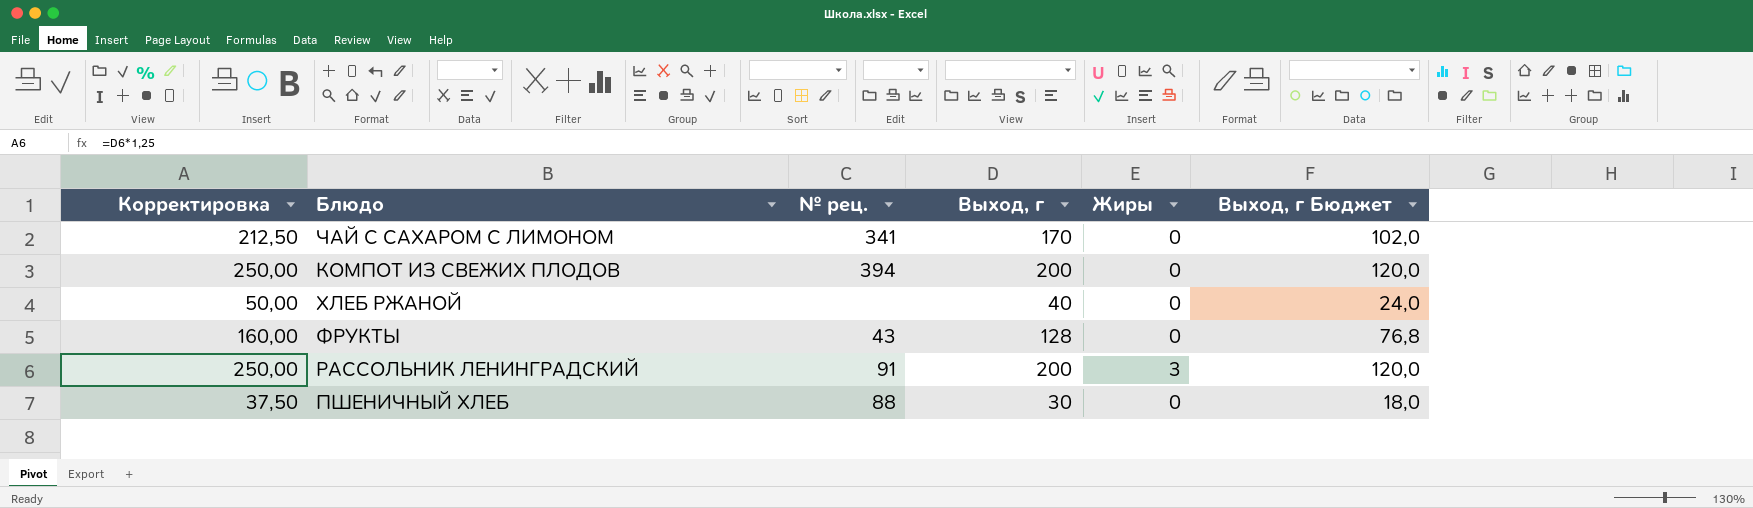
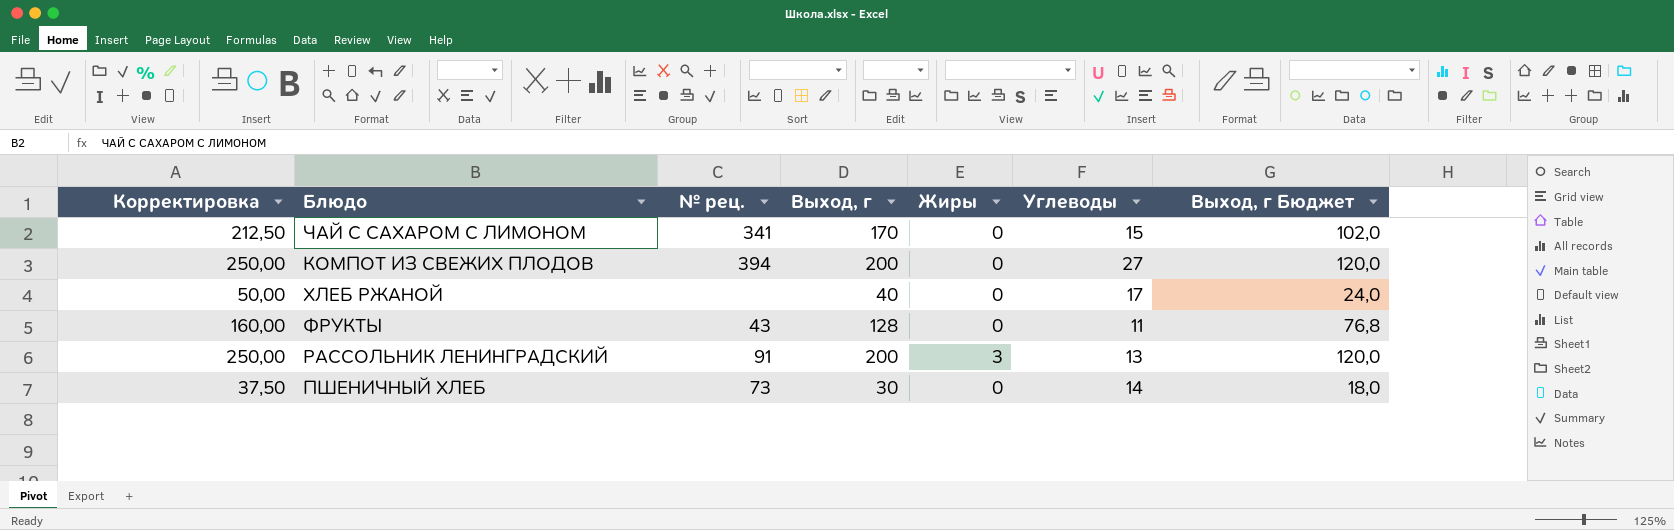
column Углеводы | position: none -> 6
ПШЕНИЧНЫЙ ХЛЕБ | № рец.: 88 -> 73

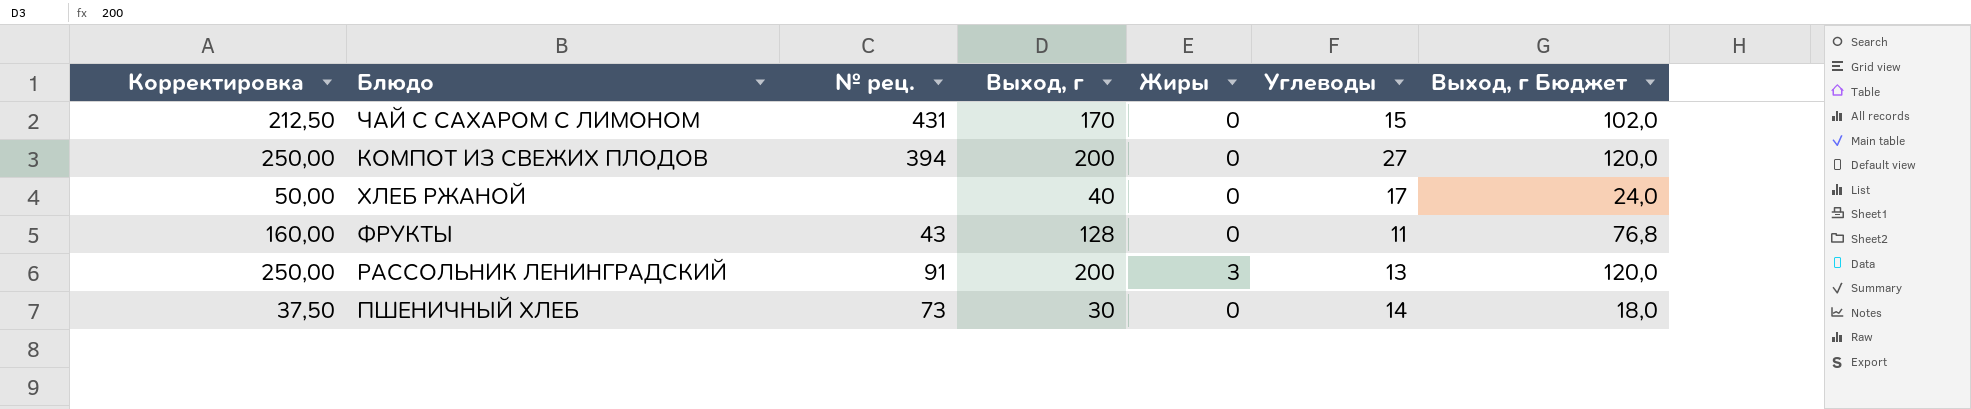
ЧАЙ С САХАРОМ С ЛИМОНОМ | № рец.: 341 -> 431

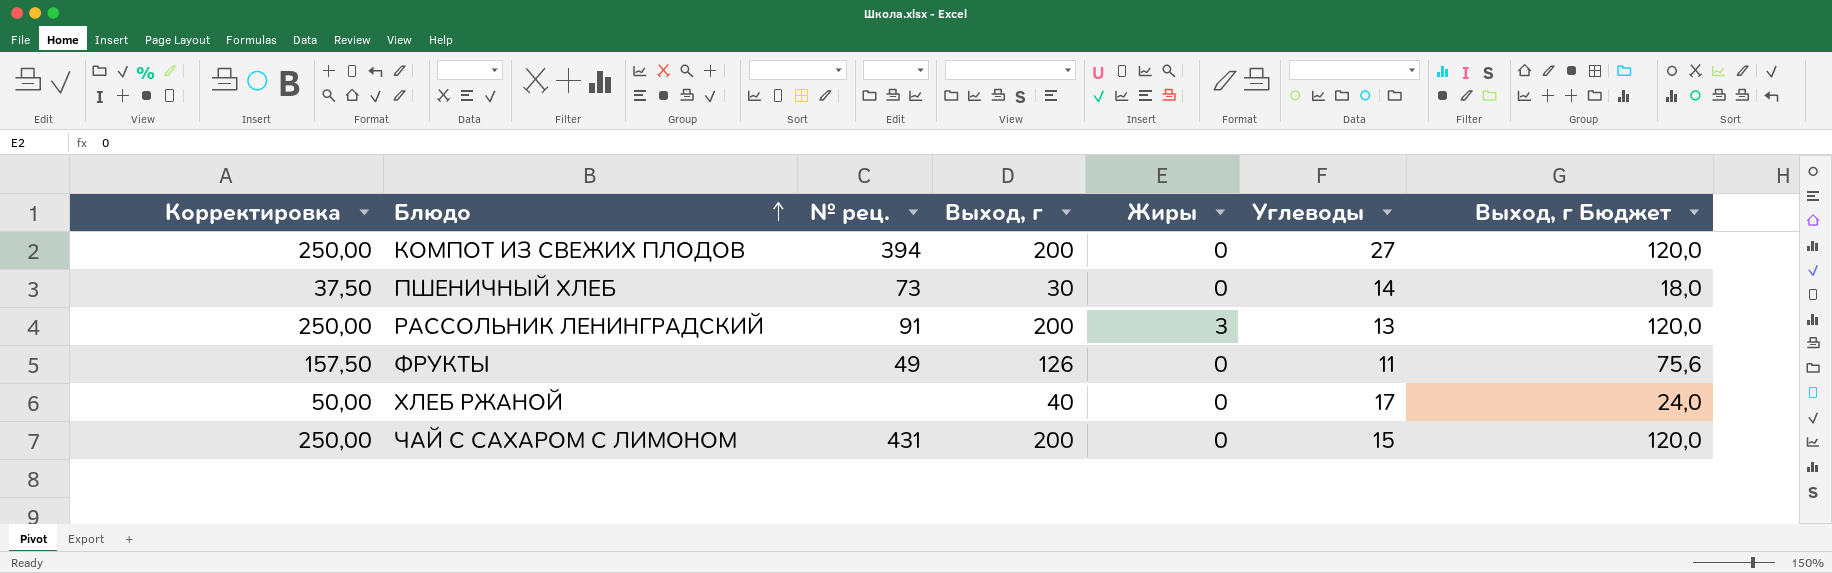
row order: none -> Блюдо ascending
ФРУКТЫ | Корректировка: 160,00 -> 157,50
ФРУКТЫ | № рец.: 43 -> 49
ФРУКТЫ | Выход, г: 128 -> 126
ФРУКТЫ | Выход, г Бюджет: 76,8 -> 75,6
ЧАЙ С САХАРОМ С ЛИМОНОМ | Корректировка: 212,50 -> 250,00
ЧАЙ С САХАРОМ С ЛИМОНОМ | Выход, г: 170 -> 200
ЧАЙ С САХАРОМ С ЛИМОНОМ | Выход, г Бюджет: 102,0 -> 120,0

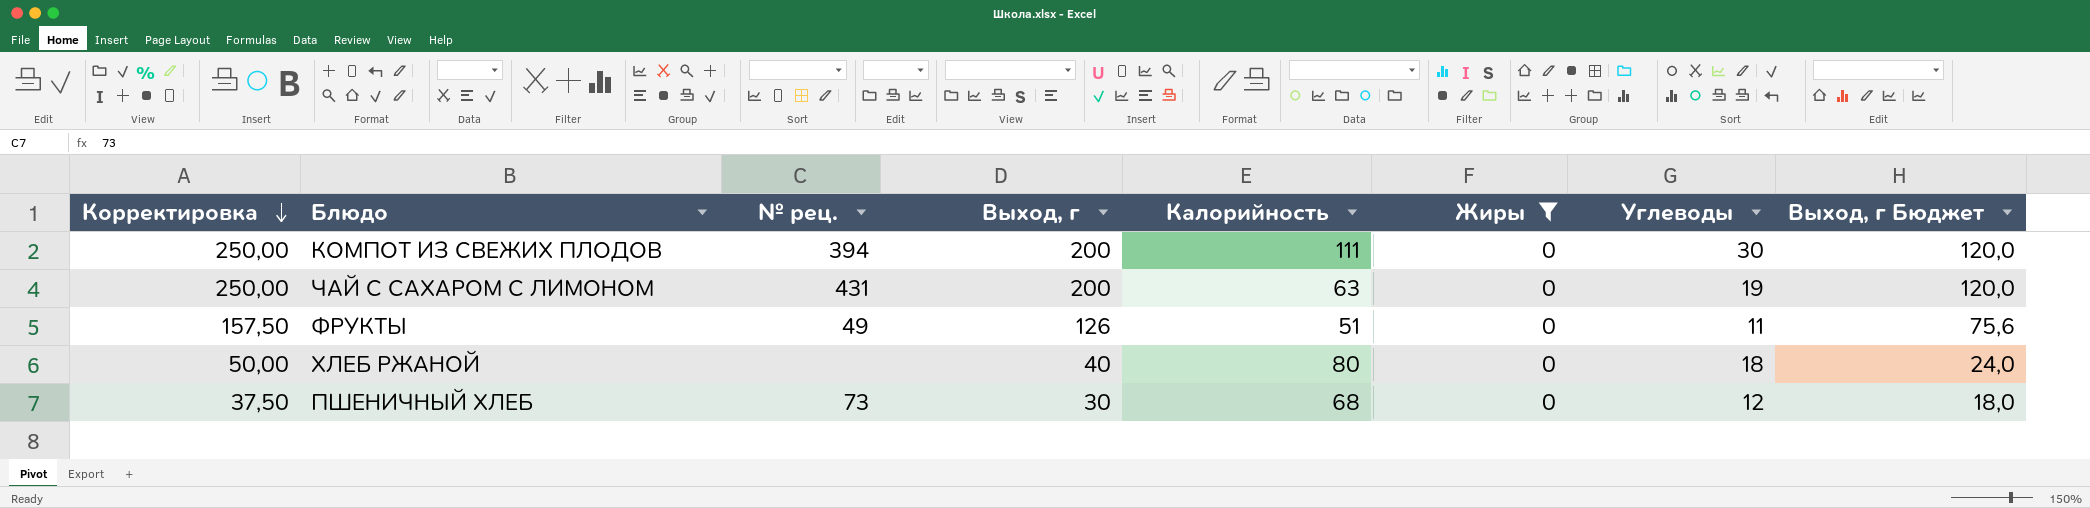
filter: none -> Жиры = 0
row order: Блюдо ascending -> Корректировка descending
column Калорийность | position: none -> 5
КОМПОТ ИЗ СВЕЖИХ ПЛОДОВ | Углеводы: 27 -> 30
ЧАЙ С САХАРОМ С ЛИМОНОМ | Углеводы: 15 -> 19
ХЛЕБ РЖАНОЙ | Углеводы: 17 -> 18
ПШЕНИЧНЫЙ ХЛЕБ | Углеводы: 14 -> 12

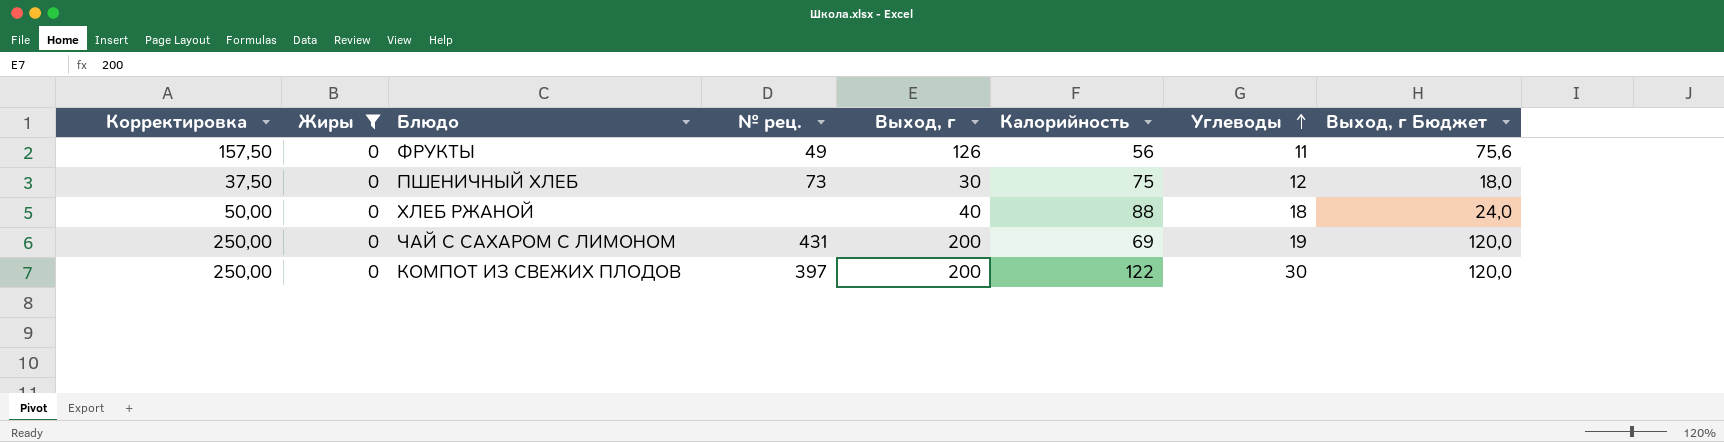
row order: Корректировка descending -> Углеводы ascending
column Жиры | position: 6 -> 2
ФРУКТЫ | Калорийность: 51 -> 56
ПШЕНИЧНЫЙ ХЛЕБ | Калорийность: 68 -> 75
ХЛЕБ РЖАНОЙ | Калорийность: 80 -> 88
ЧАЙ С САХАРОМ С ЛИМОНОМ | Калорийность: 63 -> 69
КОМПОТ ИЗ СВЕЖИХ ПЛОДОВ | № рец.: 394 -> 397
КОМПОТ ИЗ СВЕЖИХ ПЛОДОВ | Калорийность: 111 -> 122

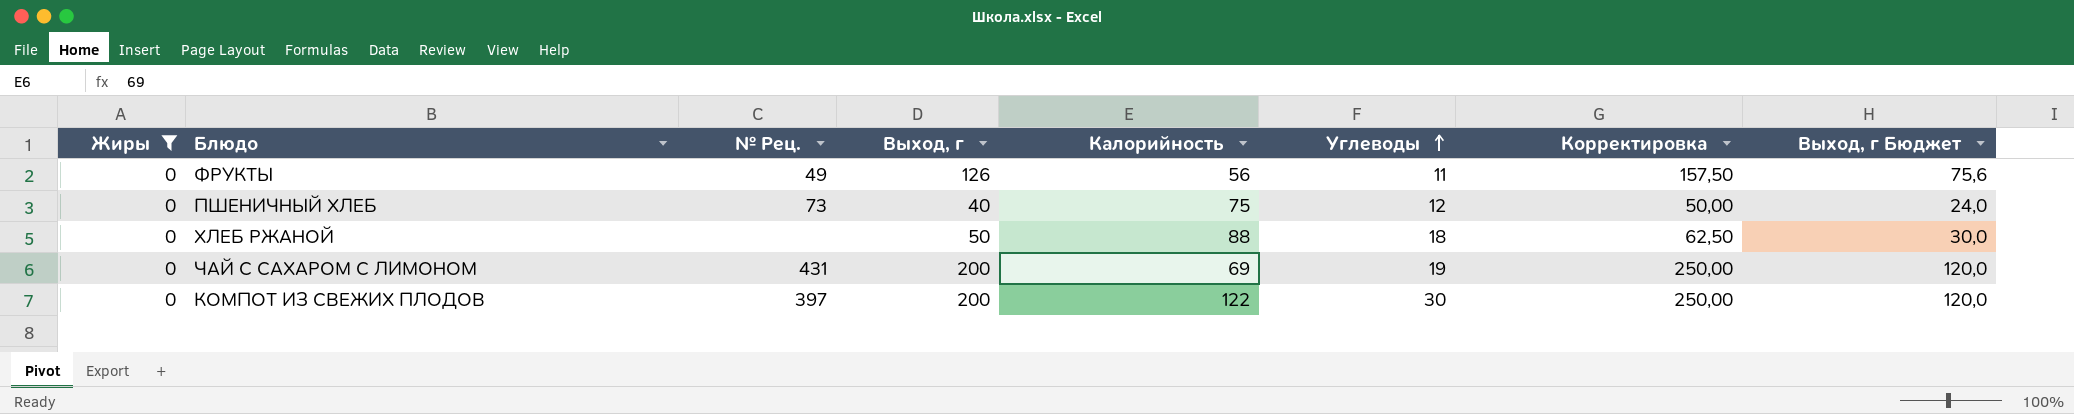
column name: № рец. -> № Рец.
column Корректировка | position: 1 -> 7
ПШЕНИЧНЫЙ ХЛЕБ | Выход, г: 30 -> 40
ПШЕНИЧНЫЙ ХЛЕБ | Корректировка: 37,50 -> 50,00
ПШЕНИЧНЫЙ ХЛЕБ | Выход, г Бюджет: 18,0 -> 24,0
ХЛЕБ РЖАНОЙ | Выход, г: 40 -> 50
ХЛЕБ РЖАНОЙ | Корректировка: 50,00 -> 62,50
ХЛЕБ РЖАНОЙ | Выход, г Бюджет: 24,0 -> 30,0

